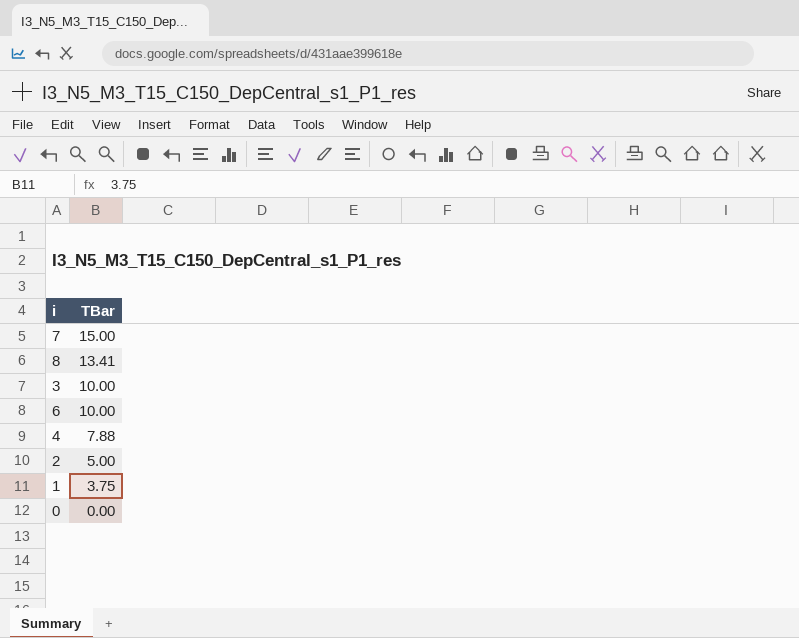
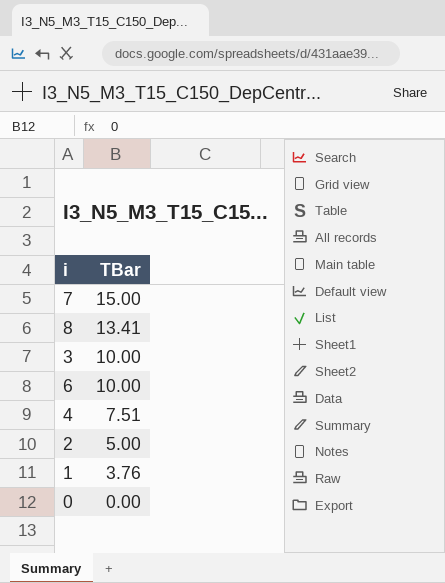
4 | TBar: 7.88 -> 7.51
1 | TBar: 3.75 -> 3.76

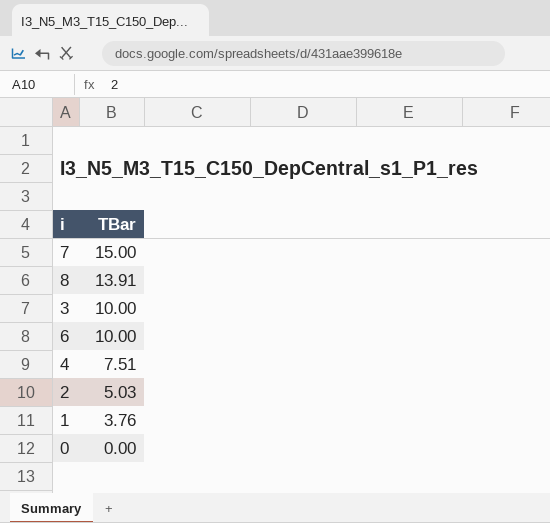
8 | TBar: 13.41 -> 13.91
2 | TBar: 5.00 -> 5.03

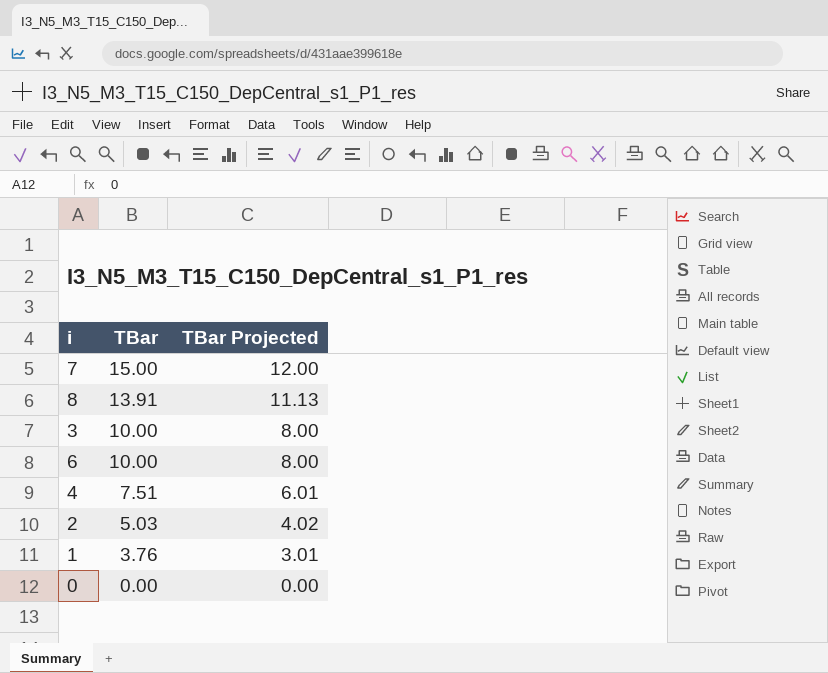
column TBar Projected | formula: none -> [TBar] * 0.8

